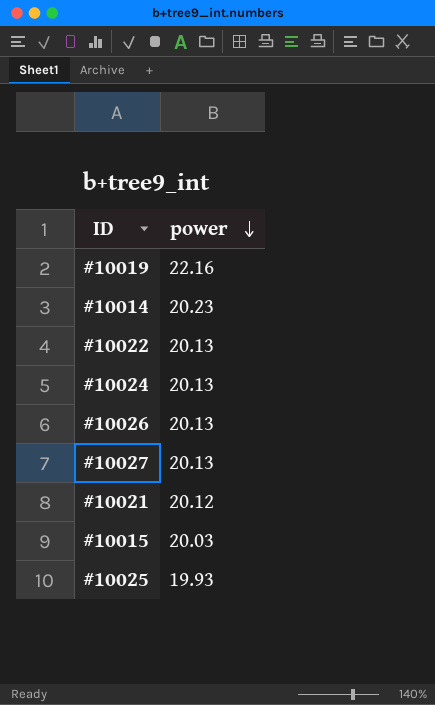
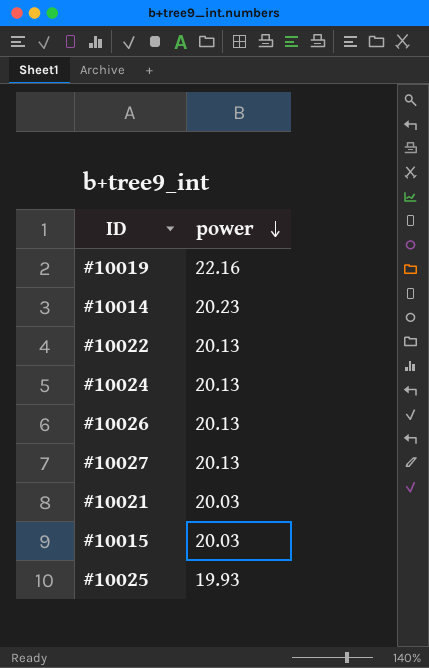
#10021 | power: 20.12 -> 20.03

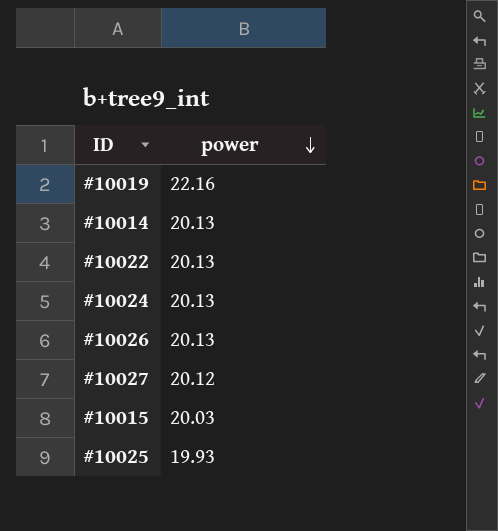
row #10021: 20.03 -> none
#10014 | power: 20.23 -> 20.13
#10027 | power: 20.13 -> 20.12

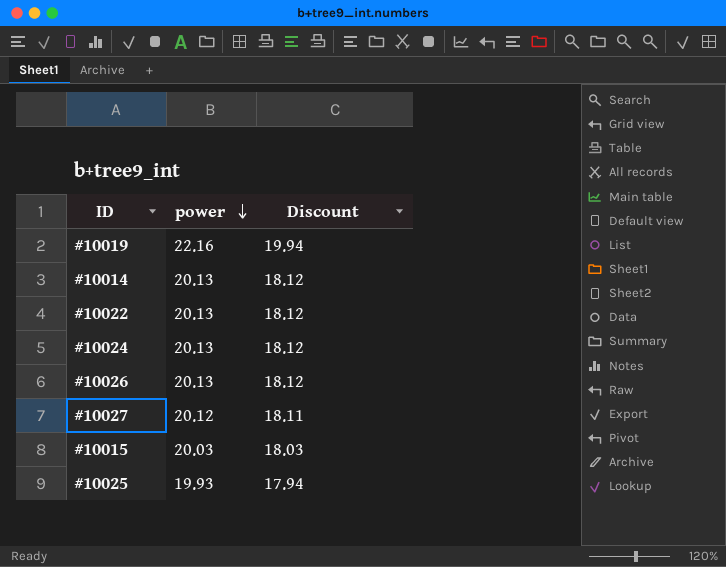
column Discount | formula: none -> [power] * 0.9

